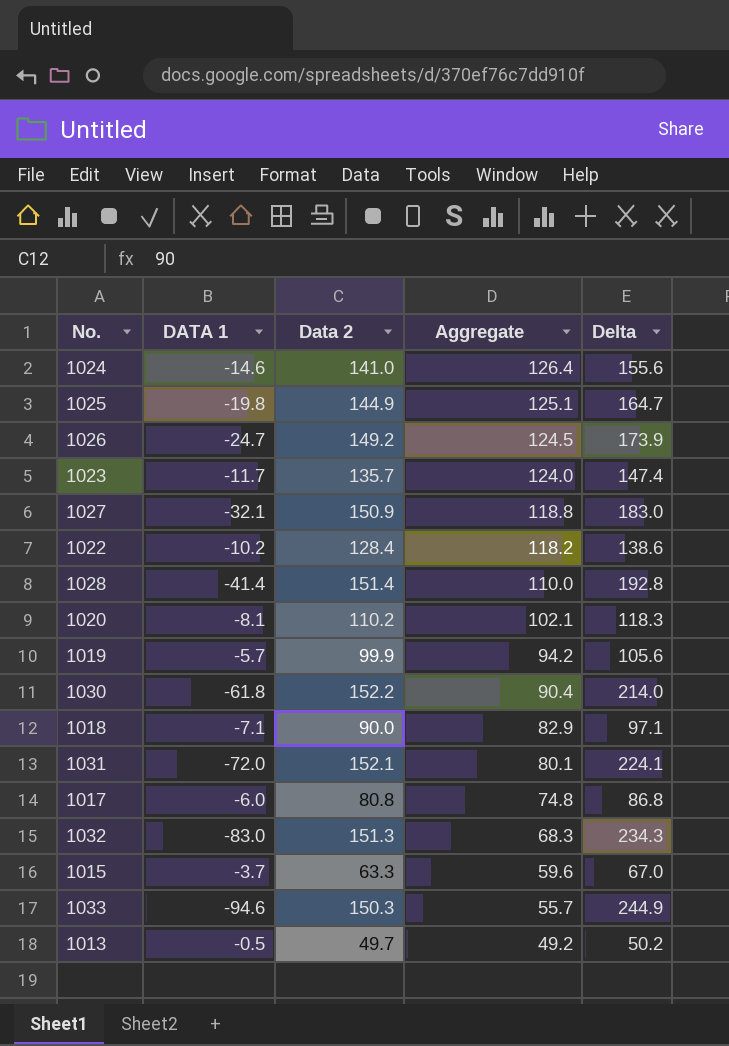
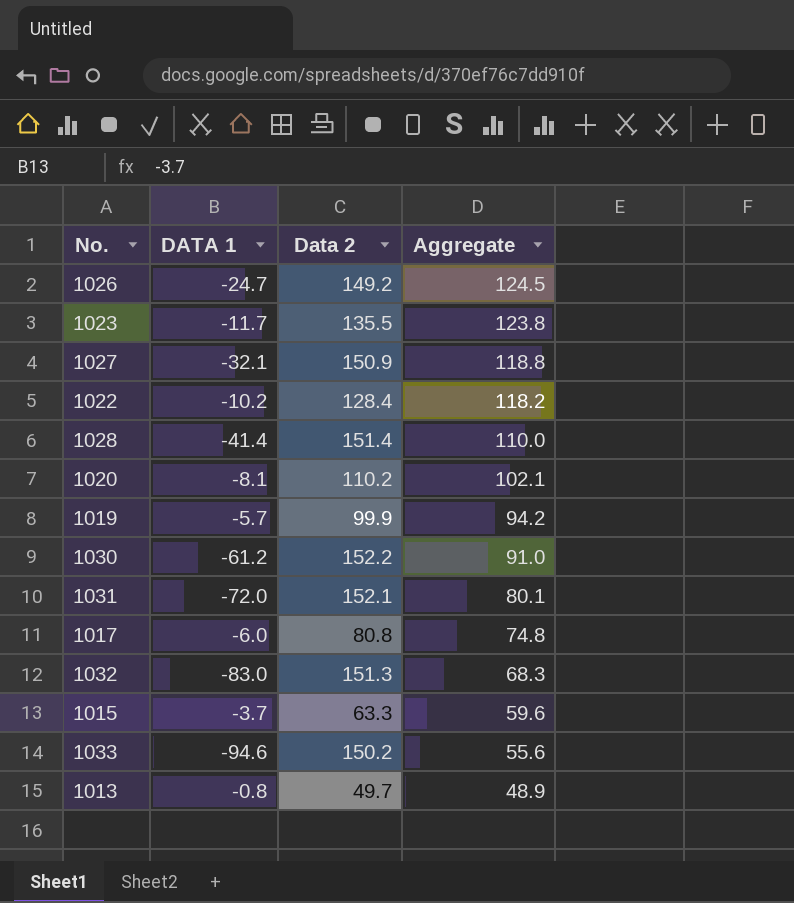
column Delta | formula: [Data 2] - [DATA 1] -> none
row 1024: -14.6 | 141.0 | 126.4 | 155.6 -> none
row 1025: -19.8 | 144.9 | 125.1 | 164.7 -> none
row 1018: -7.1 | 90.0 | 82.9 | 97.1 -> none
1023 | Data 2: 135.7 -> 135.5
1023 | Aggregate: 124.0 -> 123.8
1030 | DATA 1: -61.8 -> -61.2
1030 | Aggregate: 90.4 -> 91.0
1033 | Data 2: 150.3 -> 150.2
1033 | Aggregate: 55.7 -> 55.6
1013 | DATA 1: -0.5 -> -0.8
1013 | Aggregate: 49.2 -> 48.9

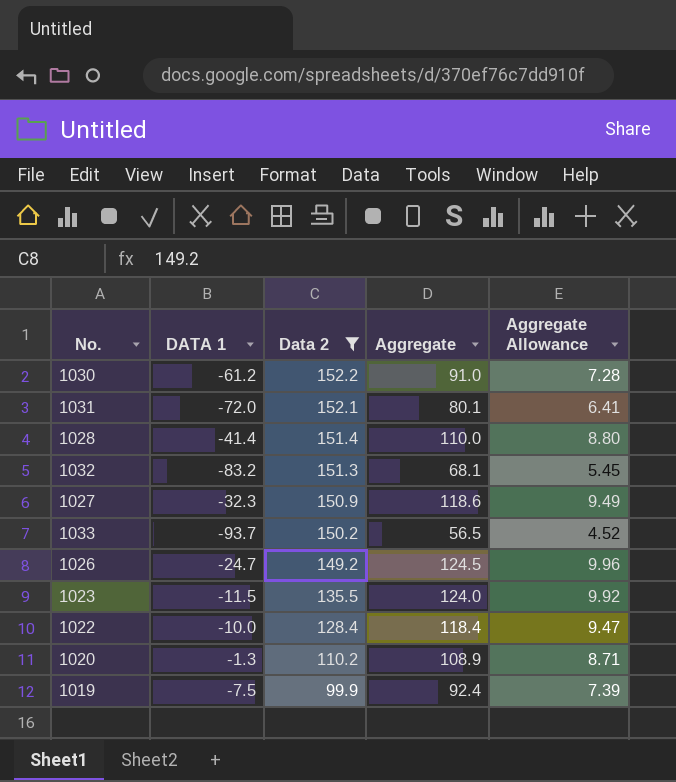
filter: none -> Data 2 >= 99.9
row order: Aggregate descending -> Data 2 descending
column Aggregate Allowance | formula: none -> [Aggregate] * 0.08
1032 | DATA 1: -83.0 -> -83.2
1032 | Aggregate: 68.3 -> 68.1
1027 | DATA 1: -32.1 -> -32.3
1027 | Aggregate: 118.8 -> 118.6
1033 | DATA 1: -94.6 -> -93.7
1033 | Aggregate: 55.6 -> 56.5
1023 | DATA 1: -11.7 -> -11.5
1023 | Aggregate: 123.8 -> 124.0
1022 | DATA 1: -10.2 -> -10.0
1022 | Aggregate: 118.2 -> 118.4
1020 | DATA 1: -8.1 -> -1.3
1020 | Aggregate: 102.1 -> 108.9
1019 | DATA 1: -5.7 -> -7.5
1019 | Aggregate: 94.2 -> 92.4

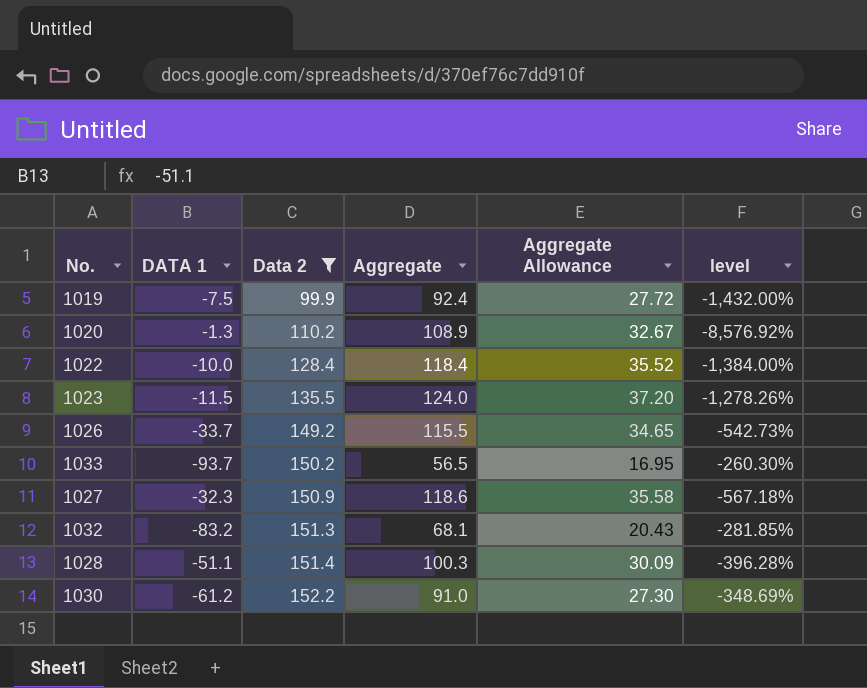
row order: Data 2 descending -> Data 2 ascending
column Aggregate Allowance | formula: [Aggregate] * 0.08 -> [Aggregate] * 0.3
column level | formula: none -> ([Data 2] - [DATA 1]) / [DATA 1]
row 1031: -72.0 | 152.1 | 80.1 | 6.41 -> none
1026 | DATA 1: -24.7 -> -33.7
1026 | Aggregate: 124.5 -> 115.5
1028 | DATA 1: -41.4 -> -51.1
1028 | Aggregate: 110.0 -> 100.3

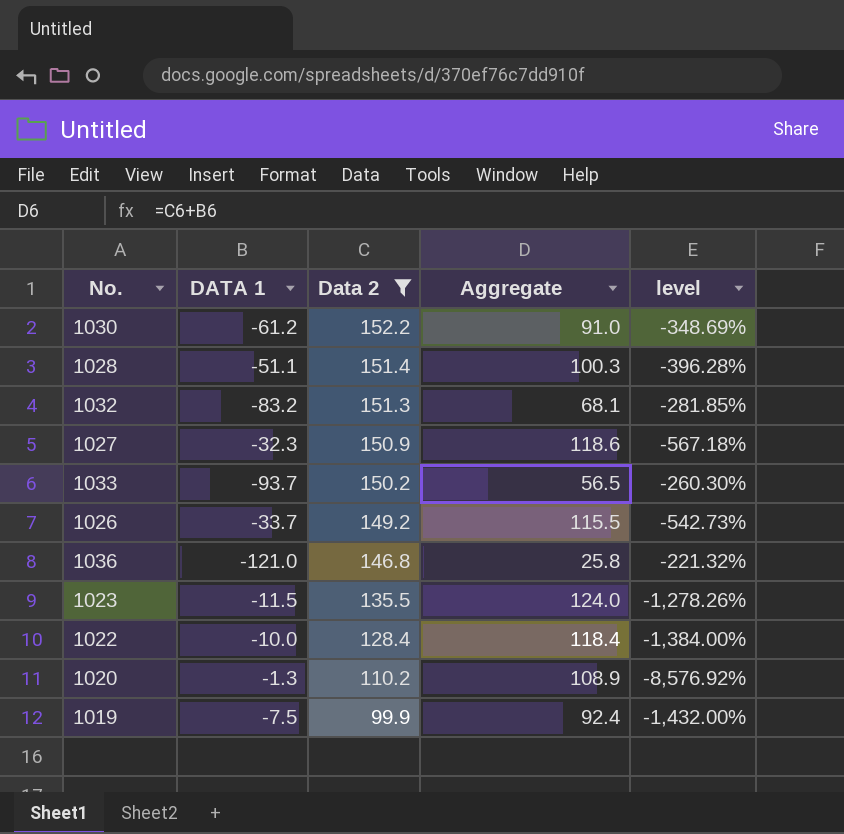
row order: Data 2 ascending -> Data 2 descending
column Aggregate Allowance | formula: [Aggregate] * 0.3 -> none
row 1036: none -> -121.0 | 146.8 | 25.8 | -221.32%

